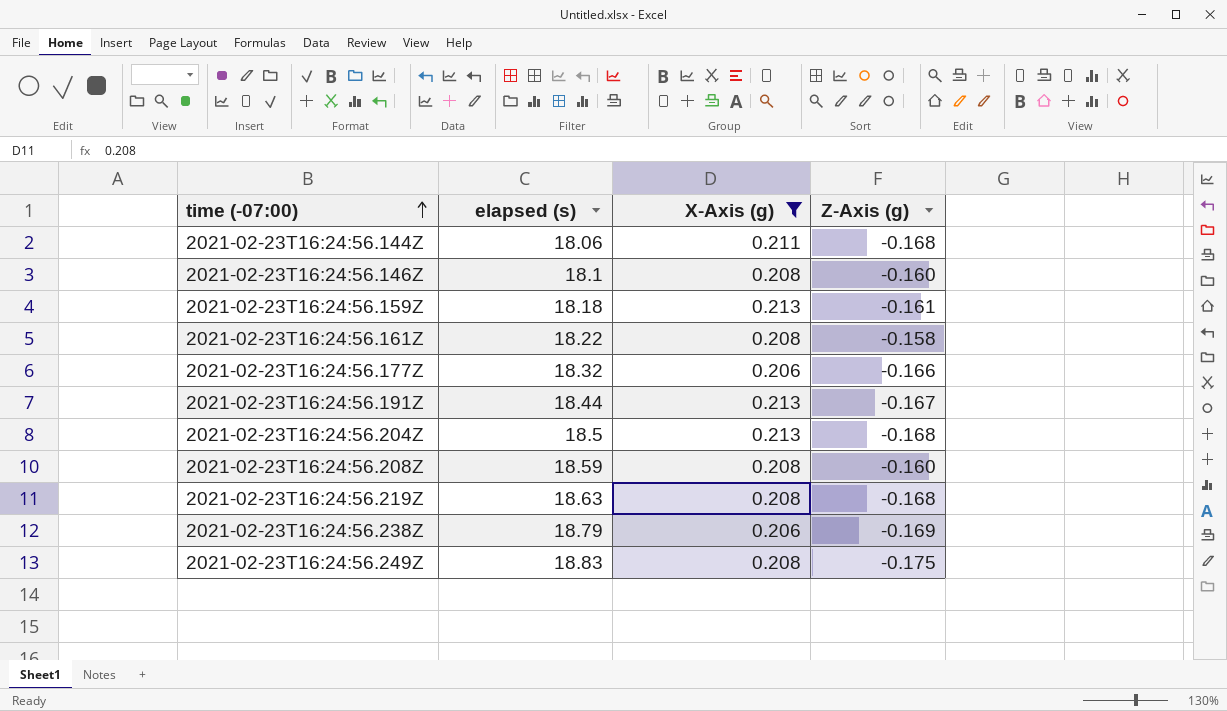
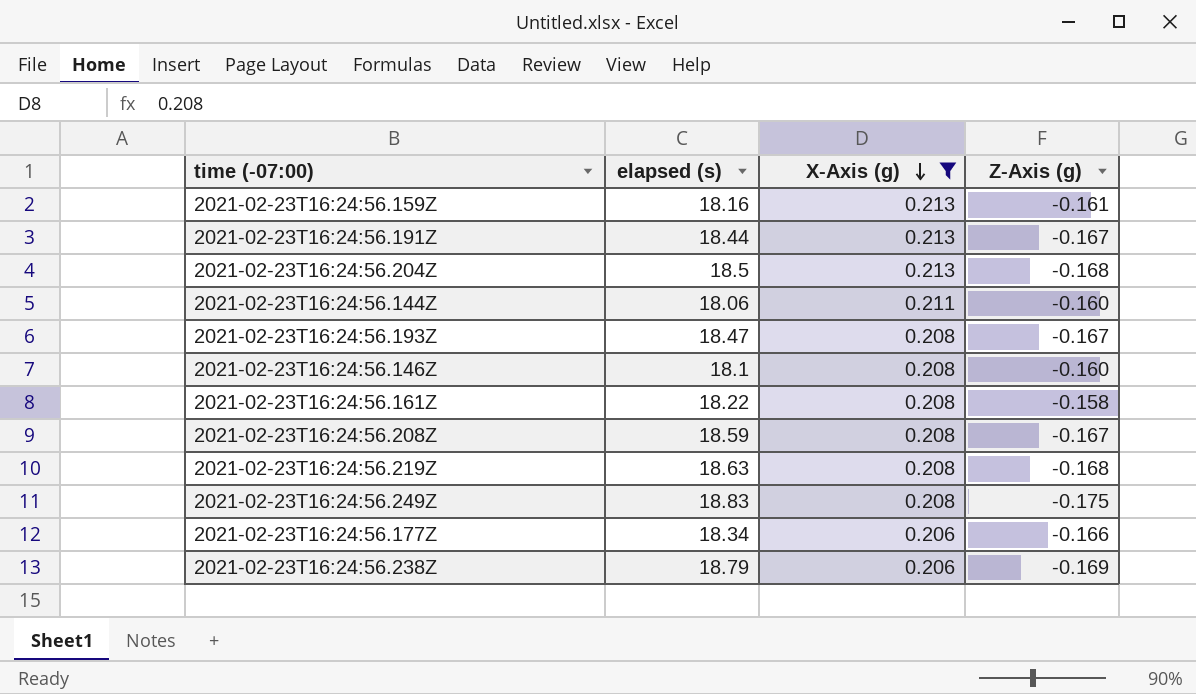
row order: time (-07:00) ascending -> X-Axis (g) descending
2021-02-23T16:24:56.159Z | elapsed (s): 18.18 -> 18.16
2021-02-23T16:24:56.144Z | Z-Axis (g): -0.168 -> -0.160
row 2021-02-23T16:24:56.193Z: none -> 18.47 | 0.208 | -0.167
2021-02-23T16:24:56.208Z | Z-Axis (g): -0.160 -> -0.167
2021-02-23T16:24:56.177Z | elapsed (s): 18.32 -> 18.34

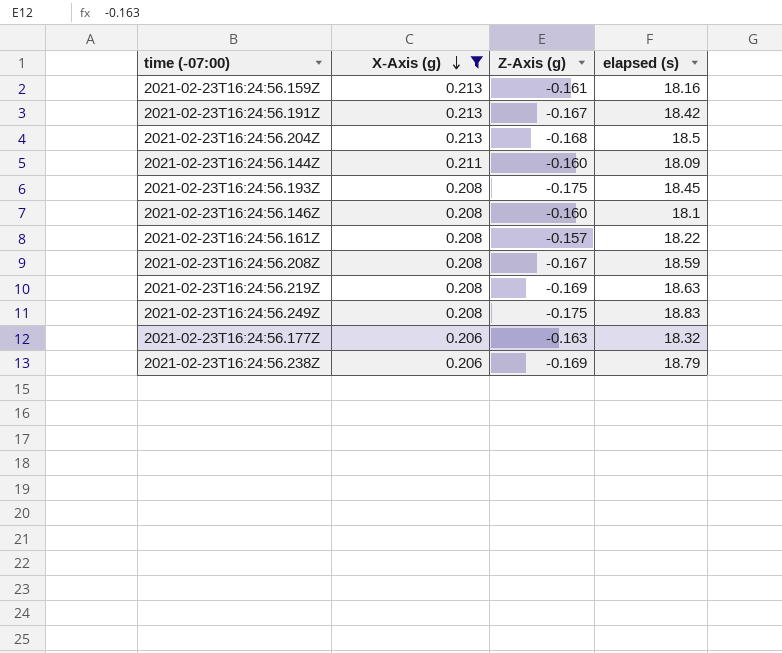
column elapsed (s) | position: 2 -> 4
2021-02-23T16:24:56.191Z | elapsed (s): 18.44 -> 18.42
2021-02-23T16:24:56.144Z | elapsed (s): 18.06 -> 18.09
2021-02-23T16:24:56.193Z | Z-Axis (g): -0.167 -> -0.175
2021-02-23T16:24:56.193Z | elapsed (s): 18.47 -> 18.45
2021-02-23T16:24:56.161Z | Z-Axis (g): -0.158 -> -0.157
2021-02-23T16:24:56.219Z | Z-Axis (g): -0.168 -> -0.169
2021-02-23T16:24:56.177Z | Z-Axis (g): -0.166 -> -0.163
2021-02-23T16:24:56.177Z | elapsed (s): 18.34 -> 18.32

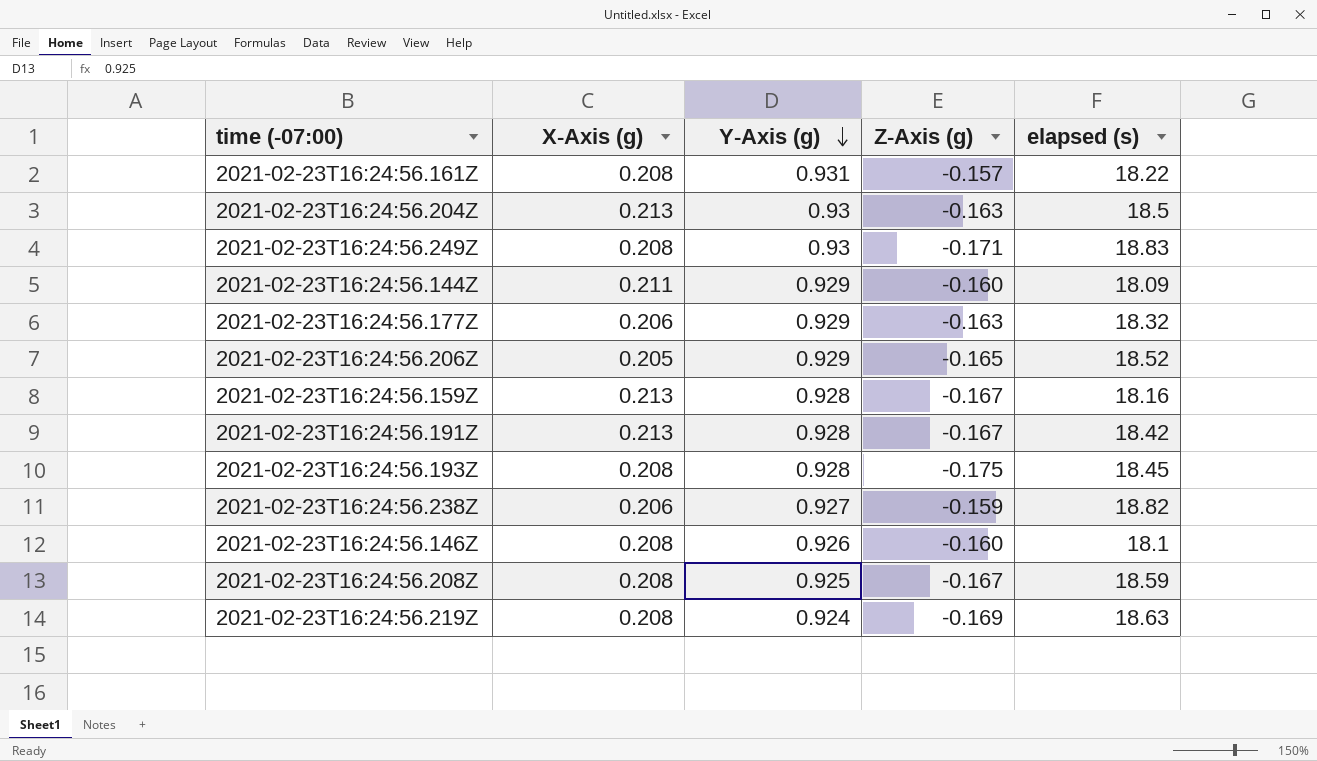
filter: X-Axis (g) != 0.205 -> none
row order: X-Axis (g) descending -> Y-Axis (g) descending
column Y-Axis (g) | position: none -> 3
2021-02-23T16:24:56.204Z | Z-Axis (g): -0.168 -> -0.163
2021-02-23T16:24:56.249Z | Z-Axis (g): -0.175 -> -0.171
2021-02-23T16:24:56.159Z | Z-Axis (g): -0.161 -> -0.167
2021-02-23T16:24:56.238Z | Z-Axis (g): -0.169 -> -0.159
2021-02-23T16:24:56.238Z | elapsed (s): 18.79 -> 18.82

